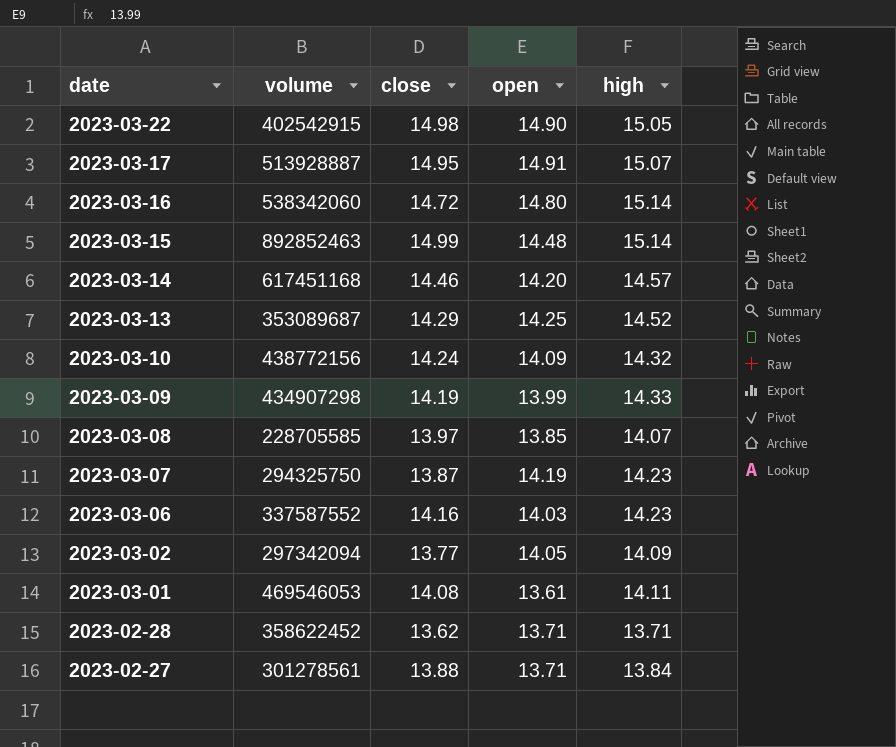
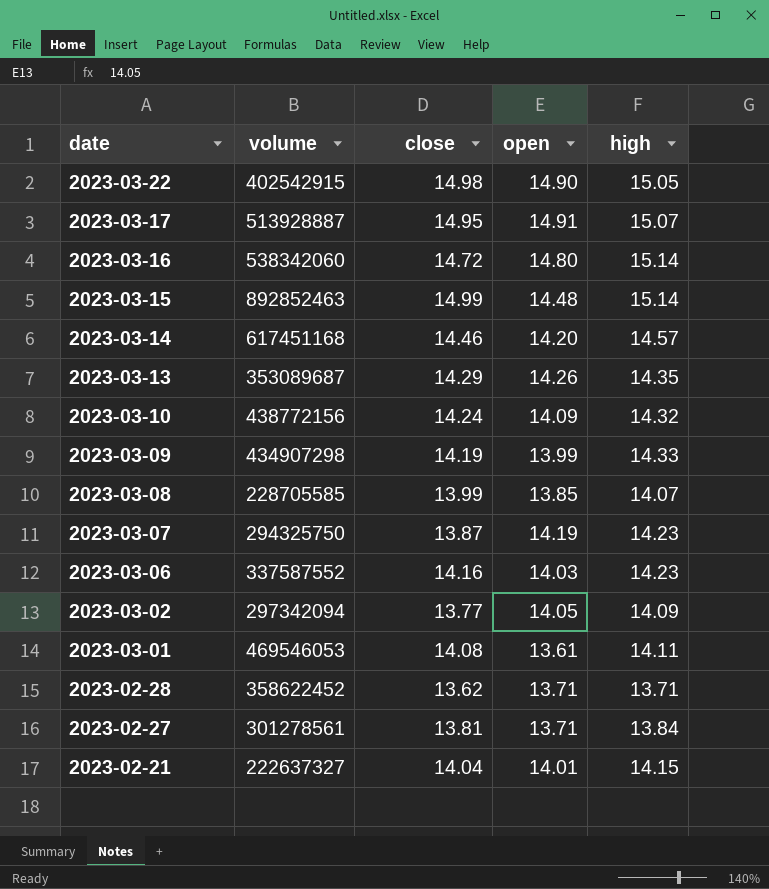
2023-03-13 | open: 14.25 -> 14.26
2023-03-13 | high: 14.52 -> 14.35
2023-03-08 | close: 13.97 -> 13.99
2023-02-27 | close: 13.88 -> 13.81
row 2023-02-21: none -> 222637327 | 14.04 | 14.01 | 14.15

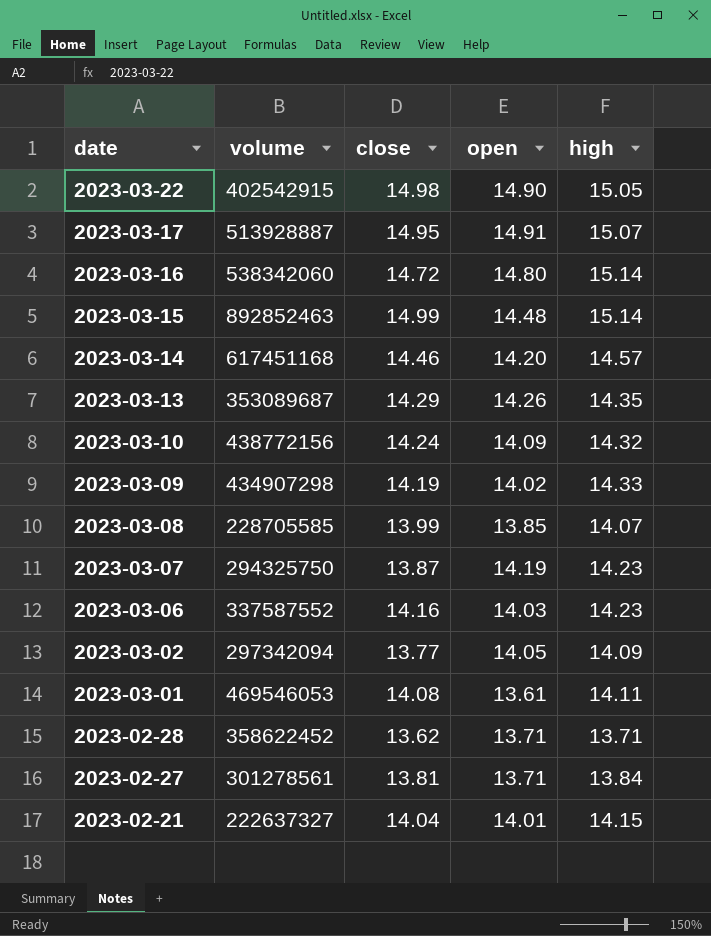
2023-03-09 | open: 13.99 -> 14.02

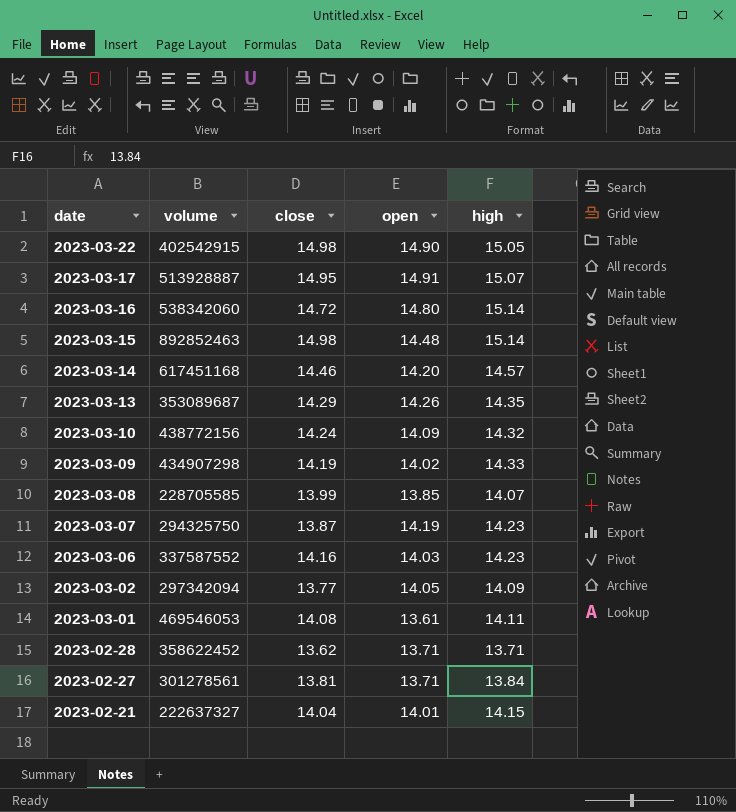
2023-03-15 | close: 14.99 -> 14.98

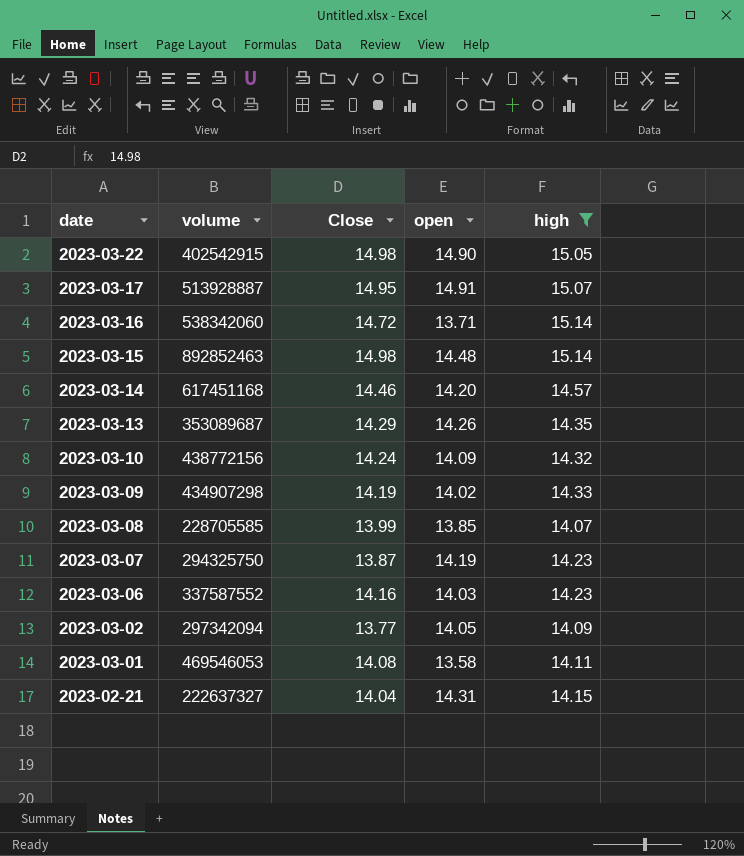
filter: none -> high >= 14.07
column name: close -> Close
2023-03-16 | open: 14.80 -> 13.71
2023-03-01 | open: 13.61 -> 13.58
2023-02-21 | open: 14.01 -> 14.31

